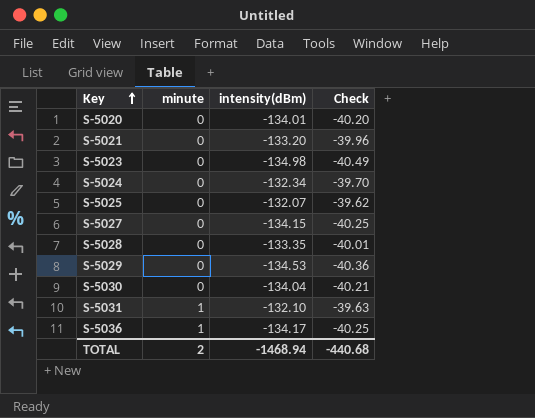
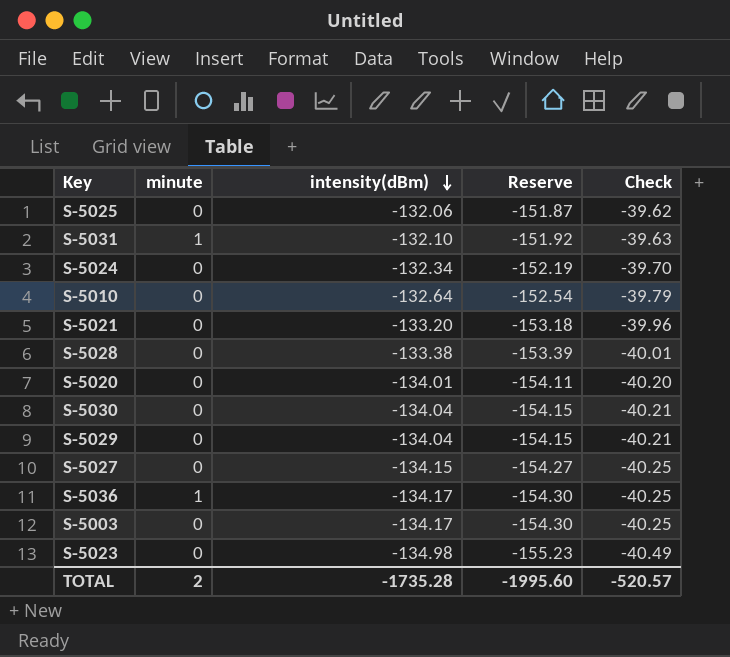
row order: Key ascending -> intensity(dBm) descending
column Reserve | formula: none -> [intensity(dBm)] * 1.15
S-5025 | intensity(dBm): -132.07 -> -132.06
row S-5010: none -> 0 | -132.64 | -152.54 | -39.79
S-5028 | intensity(dBm): -133.35 -> -133.38
S-5029 | intensity(dBm): -134.53 -> -134.04
S-5029 | Check: -40.36 -> -40.21
row S-5003: none -> 0 | -134.17 | -154.30 | -40.25
TOTAL | intensity(dBm): -1468.94 -> -1735.28
TOTAL | Check: -440.68 -> -520.57

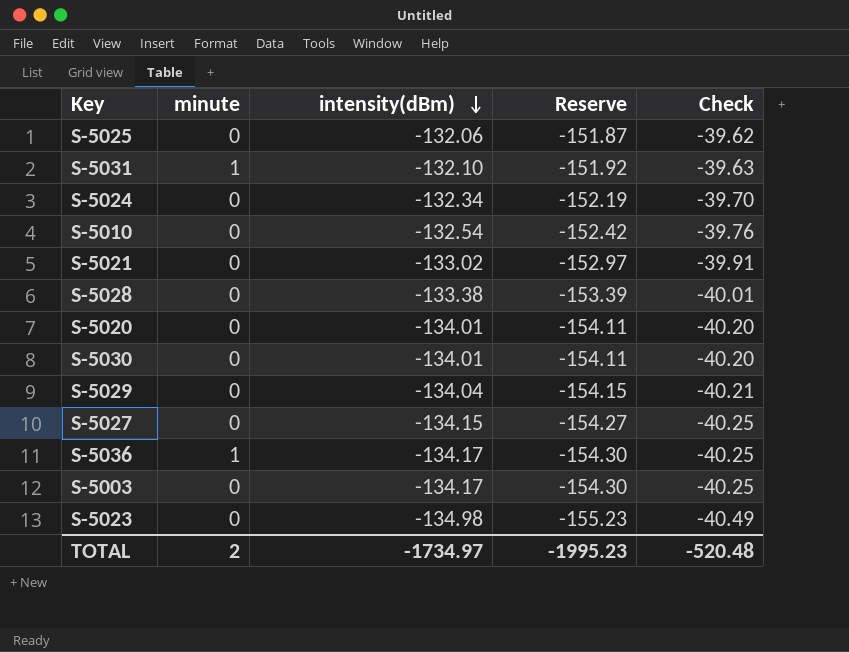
S-5010 | intensity(dBm): -132.64 -> -132.54
S-5010 | Reserve: -152.54 -> -152.42
S-5010 | Check: -39.79 -> -39.76
S-5021 | intensity(dBm): -133.20 -> -133.02
S-5021 | Reserve: -153.18 -> -152.97
S-5021 | Check: -39.96 -> -39.91
S-5030 | intensity(dBm): -134.04 -> -134.01
S-5030 | Reserve: -154.15 -> -154.11
S-5030 | Check: -40.21 -> -40.20
TOTAL | intensity(dBm): -1735.28 -> -1734.97
TOTAL | Reserve: -1995.60 -> -1995.23
TOTAL | Check: -520.57 -> -520.48

